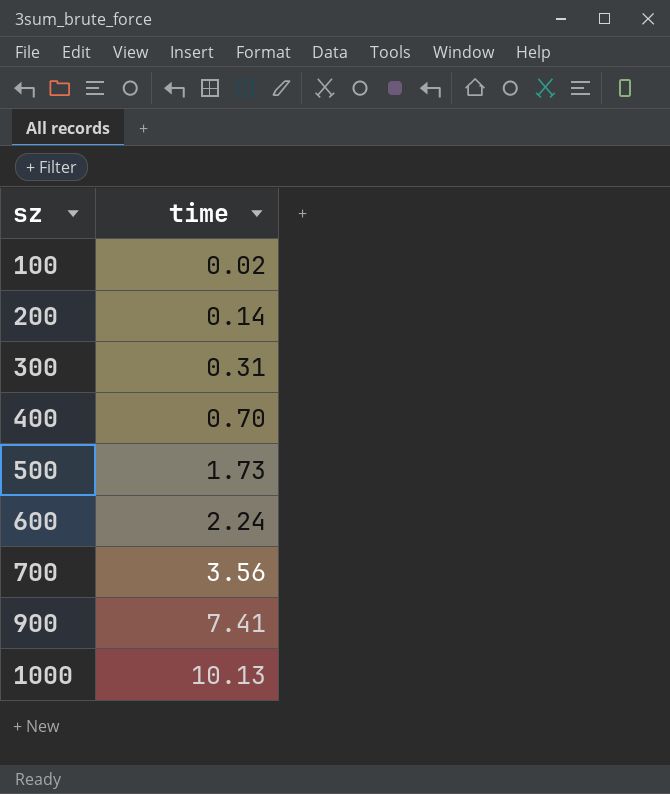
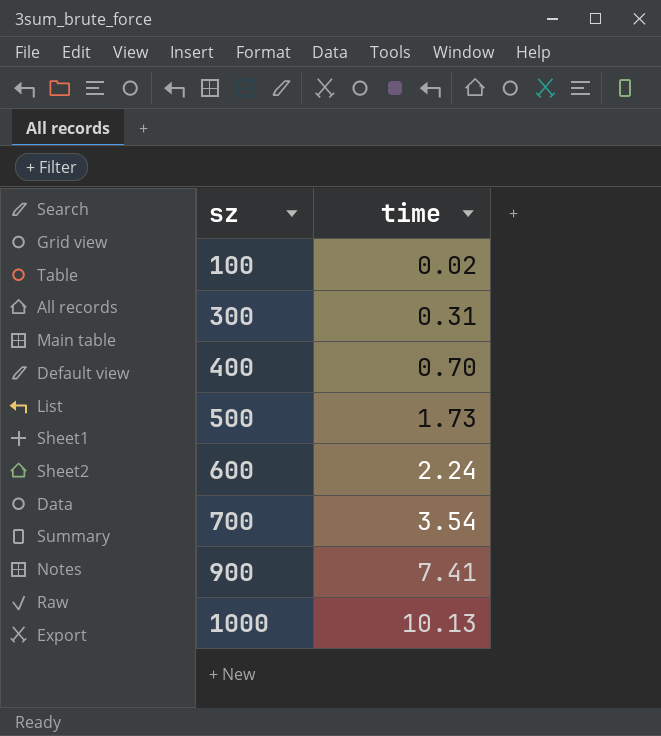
row 200: 0.14 -> none
700 | time: 3.56 -> 3.54

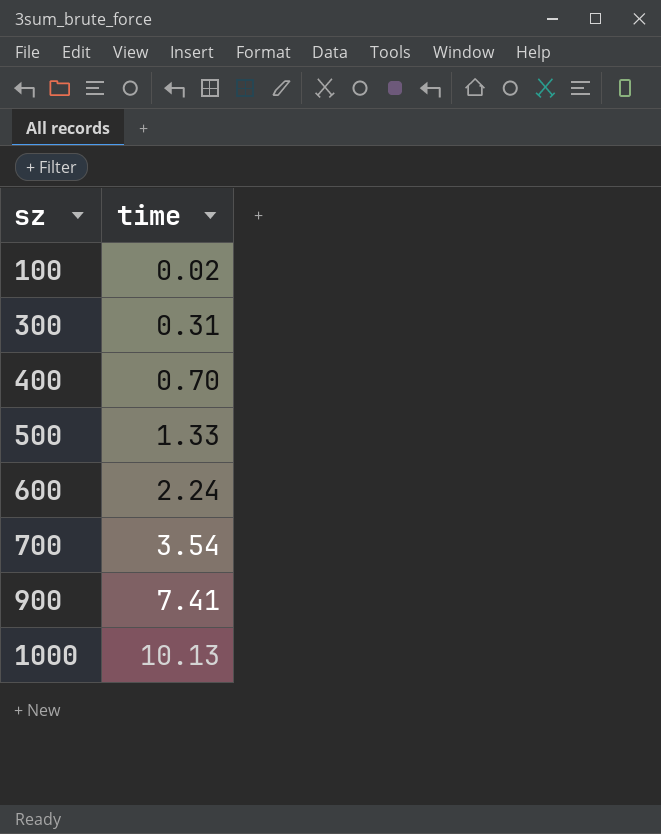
500 | time: 1.73 -> 1.33

